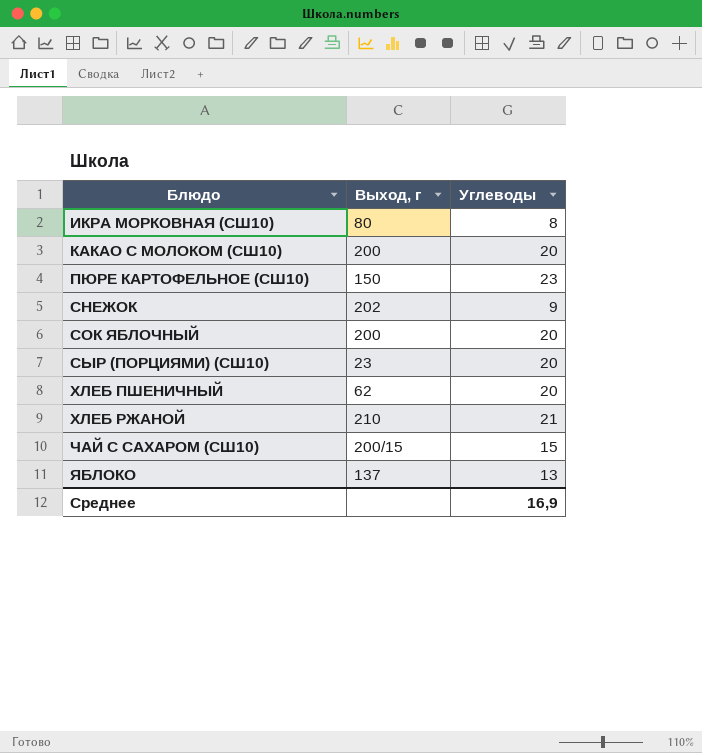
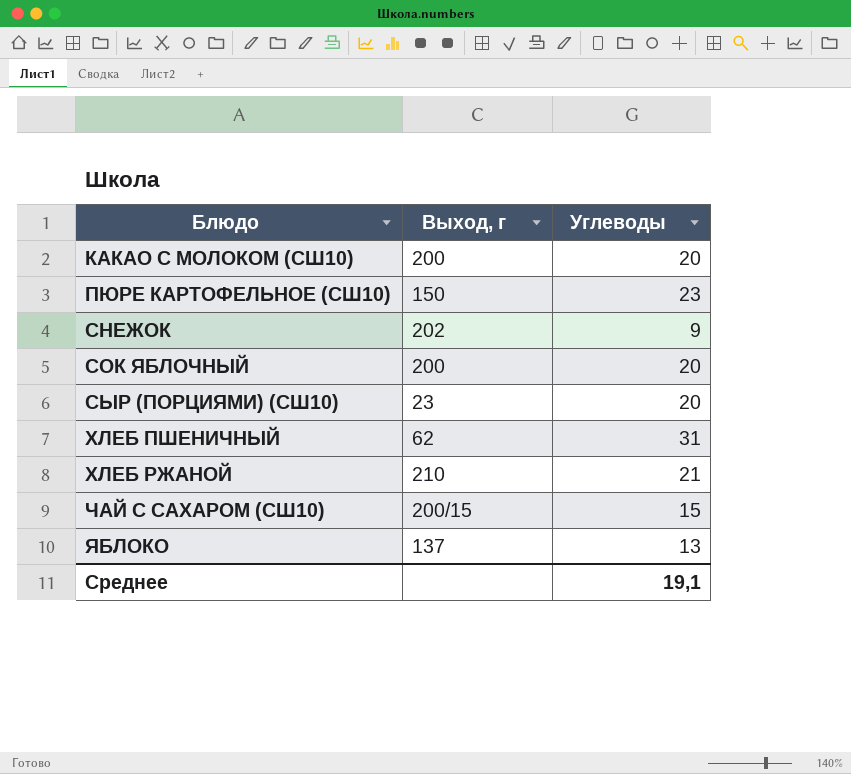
row ИКРА МОРКОВНАЯ (СШ10): 80 | 8 -> none
ХЛЕБ ПШЕНИЧНЫЙ | Углеводы: 20 -> 31
Среднее | Углеводы: 16,9 -> 19,1

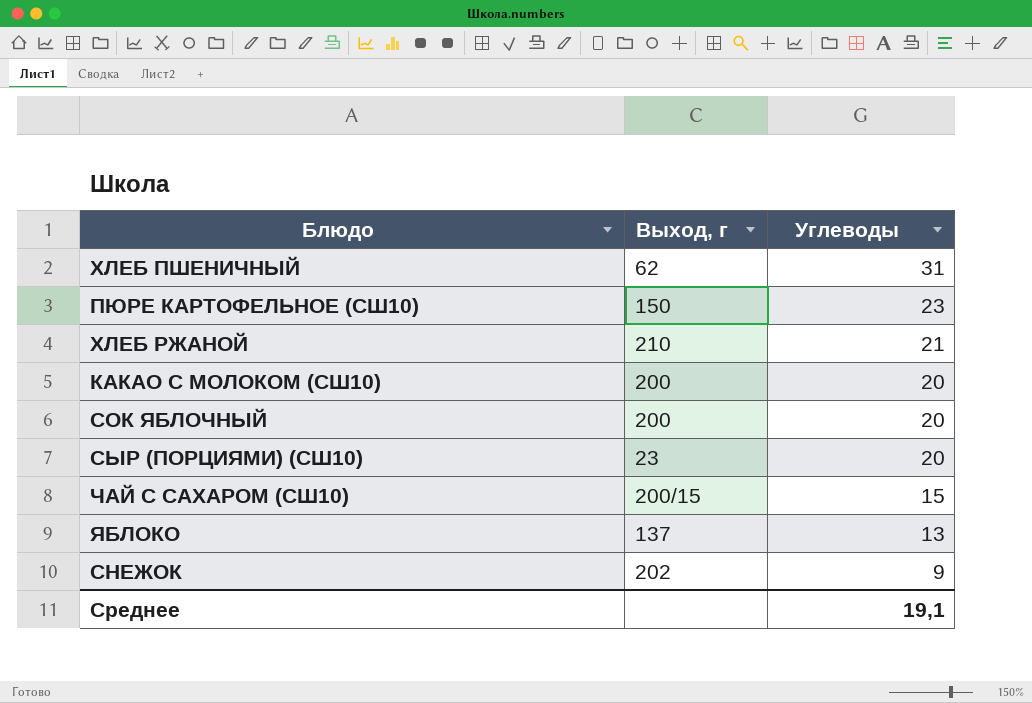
row order: Блюдо ascending -> Углеводы descending

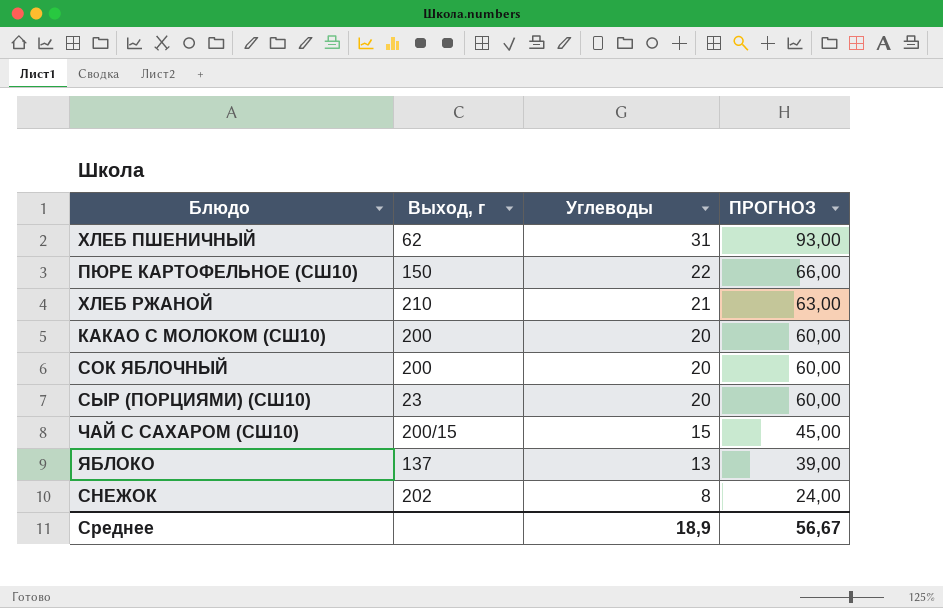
column ПРОГНОЗ | formula: none -> [Углеводы] * 3
ПЮРЕ КАРТОФЕЛЬНОЕ (СШ10) | Углеводы: 23 -> 22
СНЕЖОК | Углеводы: 9 -> 8
Среднее | Углеводы: 19,1 -> 18,9

